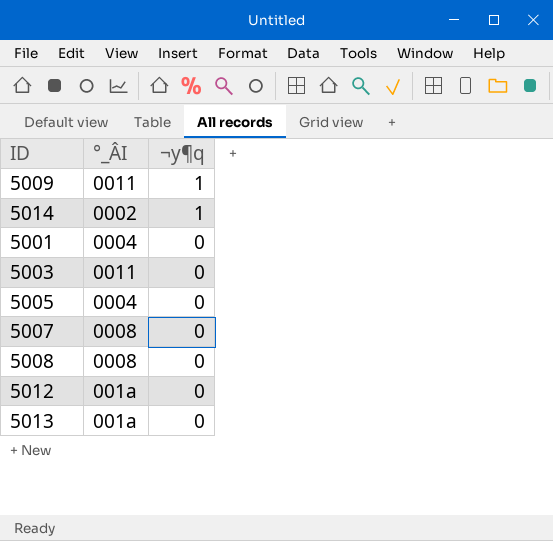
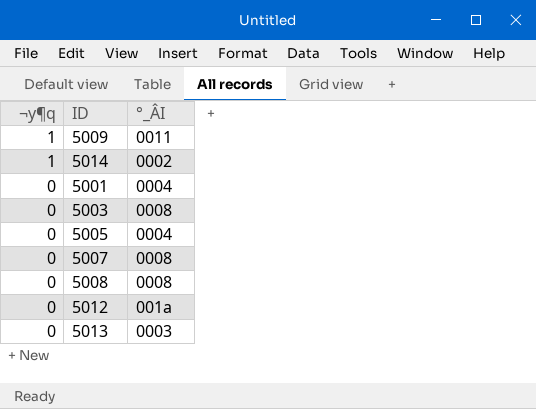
column ¬y¶q | position: 3 -> 1
5003 | °_ÂI: 0011 -> 0008
5013 | °_ÂI: 001a -> 0003

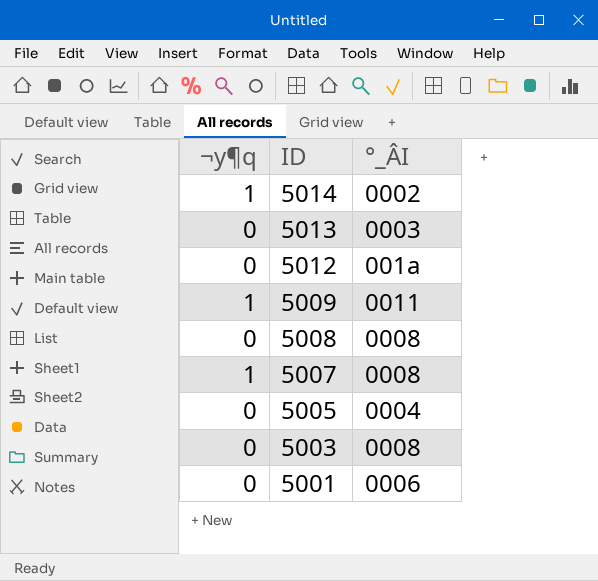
row order: ¬y¶q descending -> ID descending
5007 | ¬y¶q: 0 -> 1
5001 | °_ÂI: 0004 -> 0006

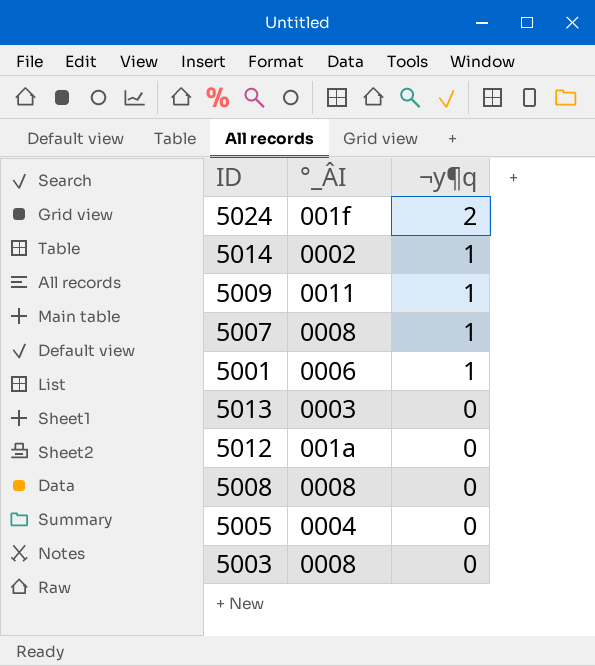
row order: ID descending -> ¬y¶q descending
column ¬y¶q | position: 1 -> 3
row 5024: none -> 001f | 2
5001 | ¬y¶q: 0 -> 1

